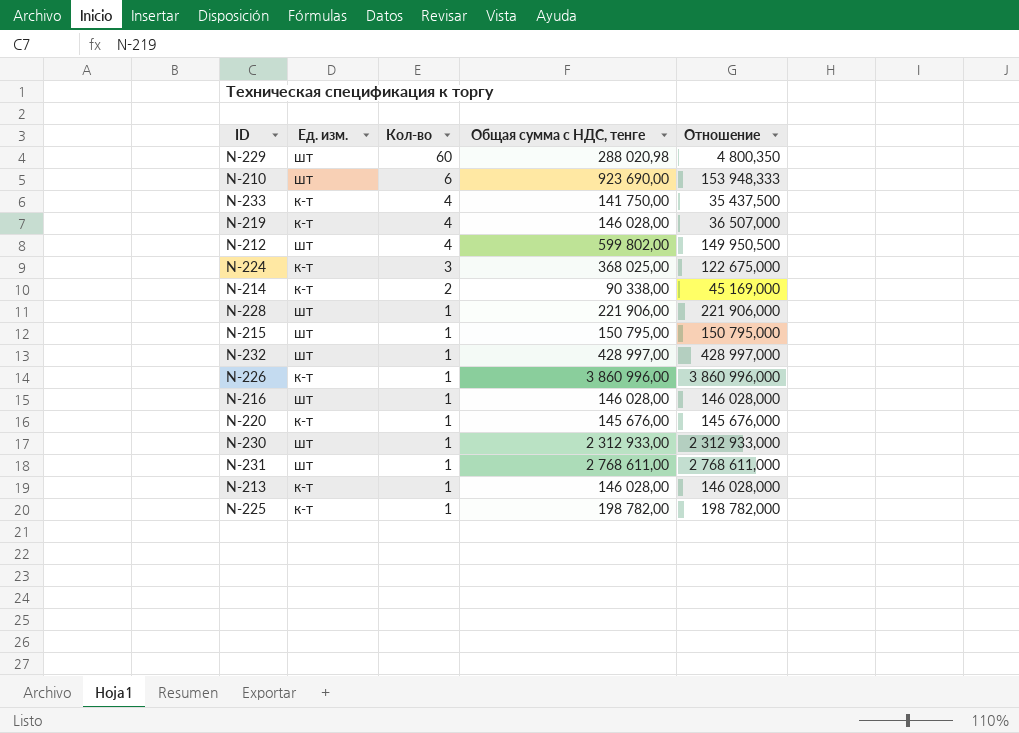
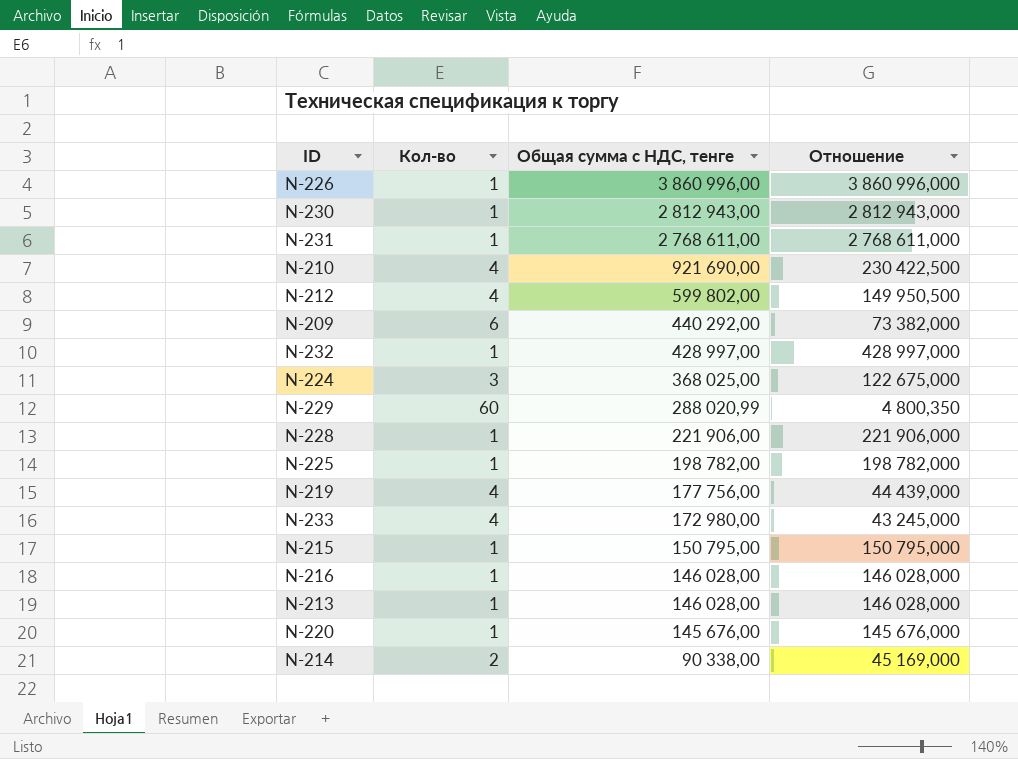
row order: Кол-во descending -> Общая сумма с НДС, тенге descending
column Ед. изм. | position: 2 -> none
N-230 | Общая сумма с НДС, тенге: 2 312 933,00 -> 2 812 943,00
N-230 | Отношение: 2 312 933,000 -> 2 812 943,000
N-210 | Кол-во: 6 -> 4
N-210 | Общая сумма с НДС, тенге: 923 690,00 -> 921 690,00
N-210 | Отношение: 153 948,333 -> 230 422,500
row N-209: none -> 6 | 440 292,00 | 73 382,000
N-229 | Общая сумма с НДС, тенге: 288 020,98 -> 288 020,99
N-219 | Общая сумма с НДС, тенге: 146 028,00 -> 177 756,00
N-219 | Отношение: 36 507,000 -> 44 439,000
N-233 | Общая сумма с НДС, тенге: 141 750,00 -> 172 980,00
N-233 | Отношение: 35 437,500 -> 43 245,000

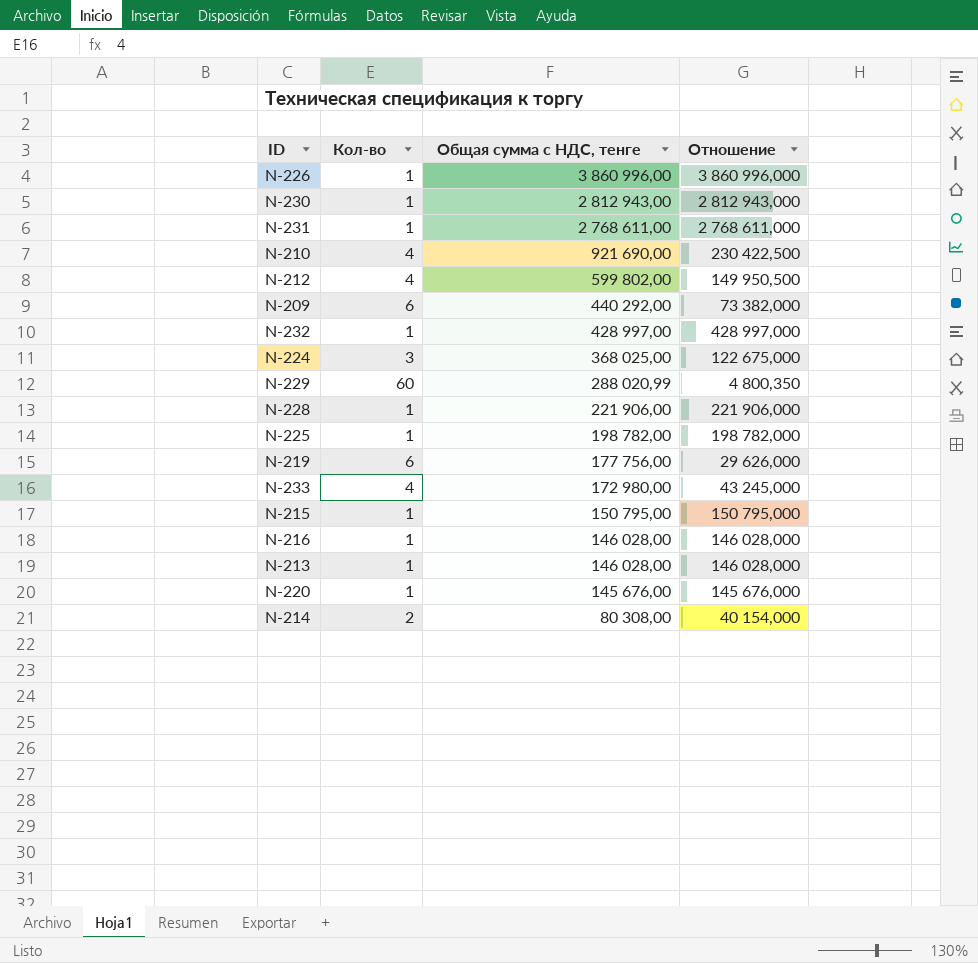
N-219 | Кол-во: 4 -> 6
N-219 | Отношение: 44 439,000 -> 29 626,000
N-214 | Общая сумма с НДС, тенге: 90 338,00 -> 80 308,00
N-214 | Отношение: 45 169,000 -> 40 154,000

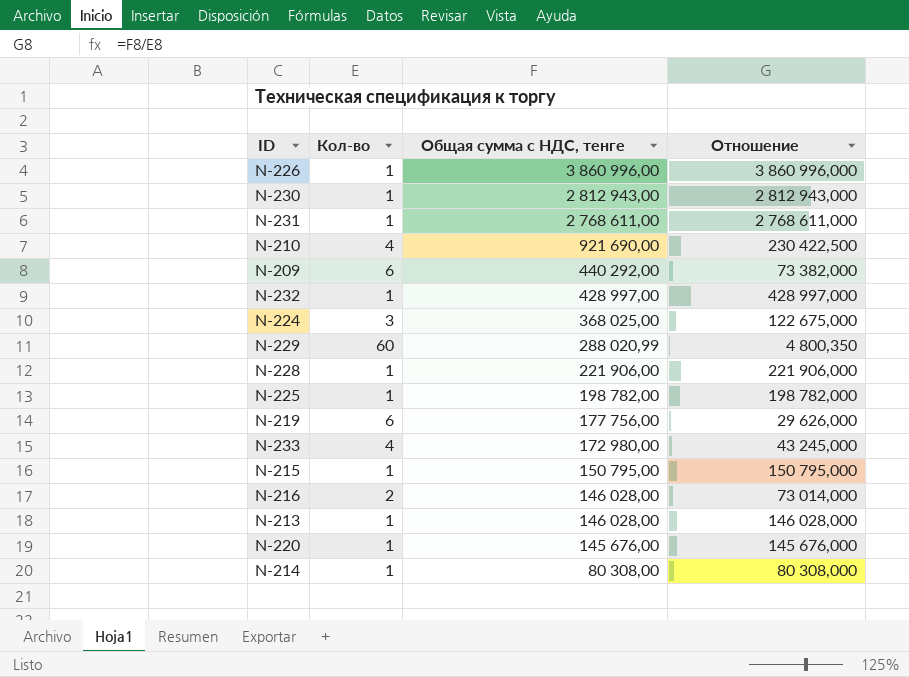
row N-212: 4 | 599 802,00 | 149 950,500 -> none
N-216 | Кол-во: 1 -> 2
N-216 | Отношение: 146 028,000 -> 73 014,000
N-214 | Кол-во: 2 -> 1
N-214 | Отношение: 40 154,000 -> 80 308,000

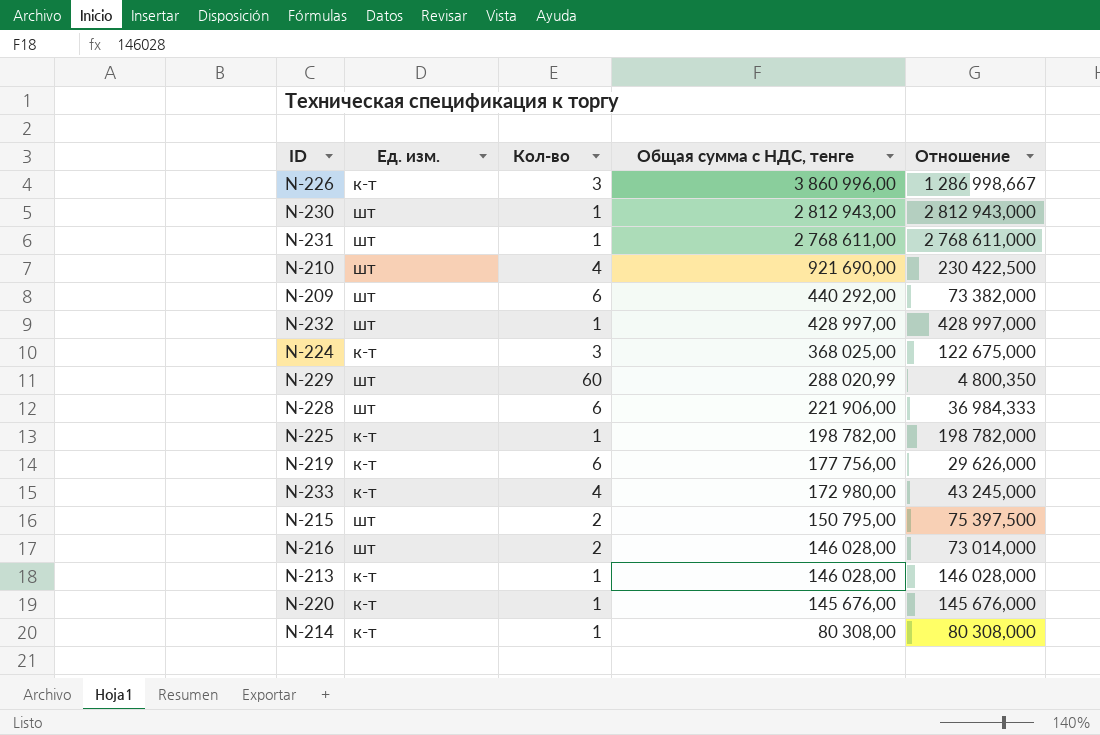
column Ед. изм. | position: none -> 2
N-226 | Кол-во: 1 -> 3
N-226 | Отношение: 3 860 996,000 -> 1 286 998,667
N-228 | Кол-во: 1 -> 6
N-228 | Отношение: 221 906,000 -> 36 984,333
N-215 | Кол-во: 1 -> 2
N-215 | Отношение: 150 795,000 -> 75 397,500

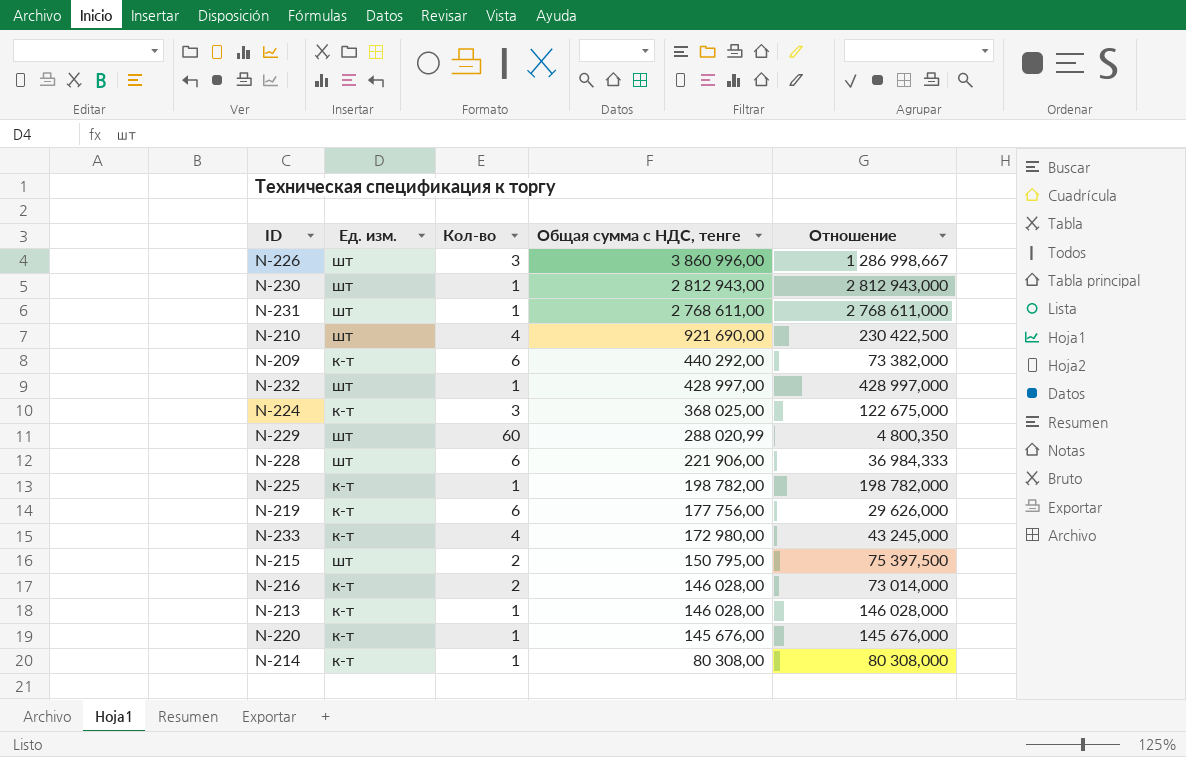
N-226 | Ед. изм.: к-т -> шт
N-209 | Ед. изм.: шт -> к-т
N-216 | Ед. изм.: шт -> к-т

